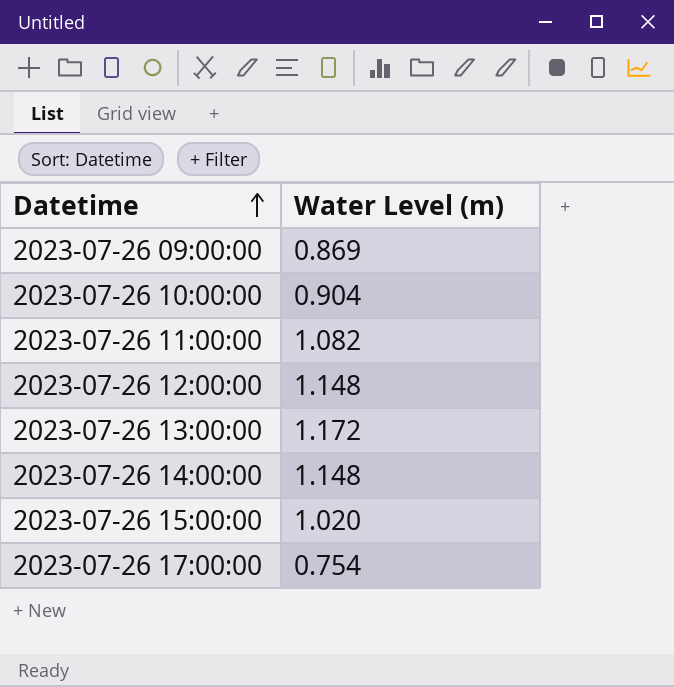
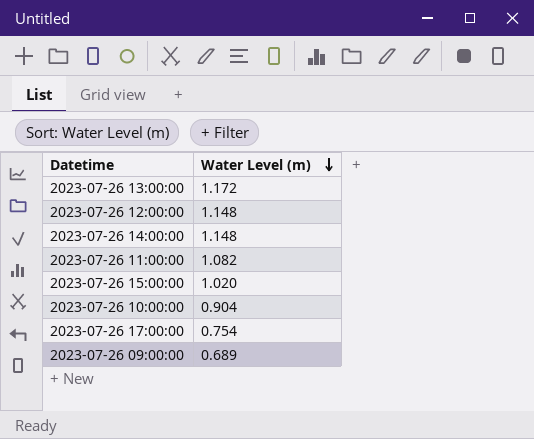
row order: Datetime ascending -> Water Level (m) descending
2023-07-26 09:00:00 | Water Level (m): 0.869 -> 0.689

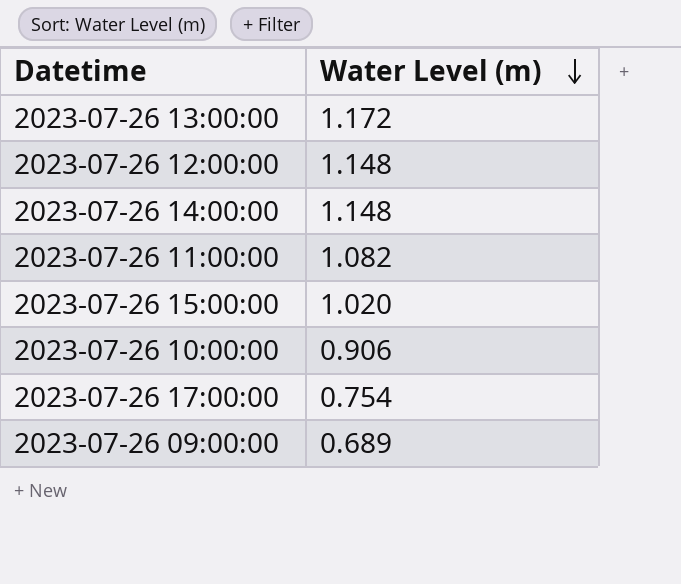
2023-07-26 10:00:00 | Water Level (m): 0.904 -> 0.906

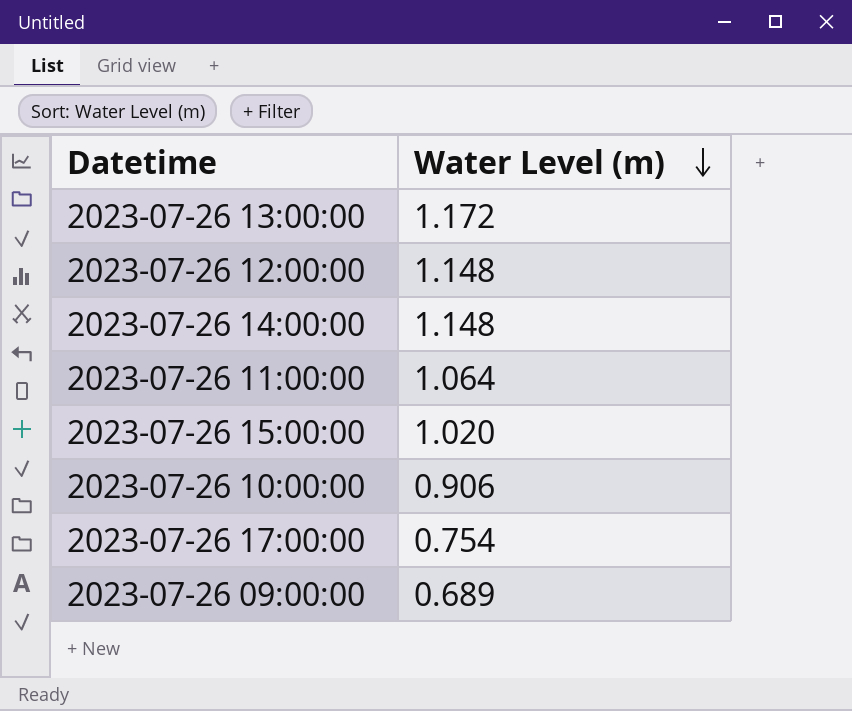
2023-07-26 11:00:00 | Water Level (m): 1.082 -> 1.064

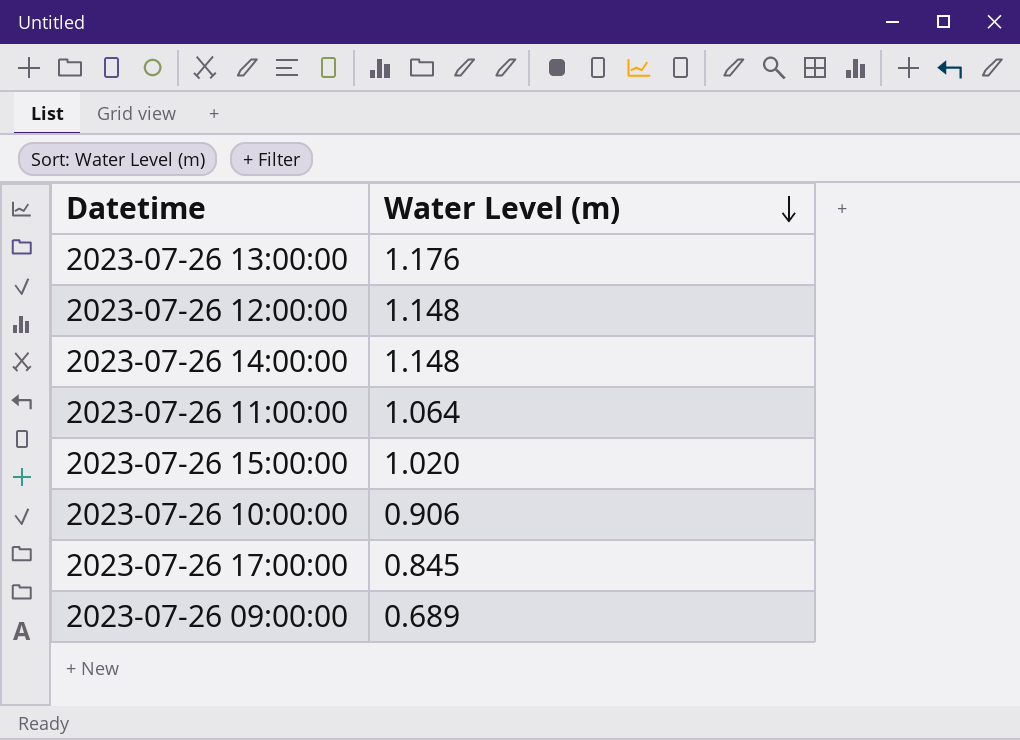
2023-07-26 13:00:00 | Water Level (m): 1.172 -> 1.176
2023-07-26 17:00:00 | Water Level (m): 0.754 -> 0.845

